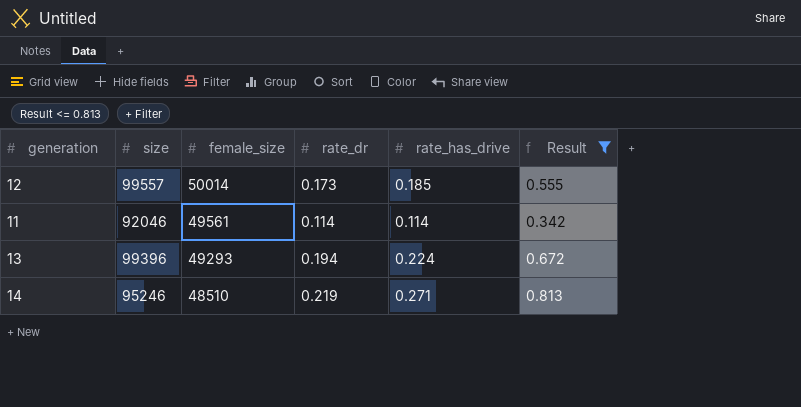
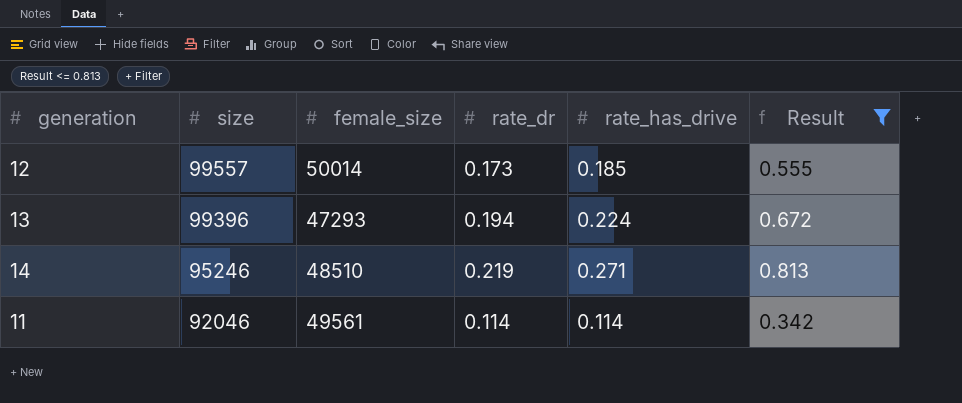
row order: female_size descending -> size descending
13 | female_size: 49293 -> 47293

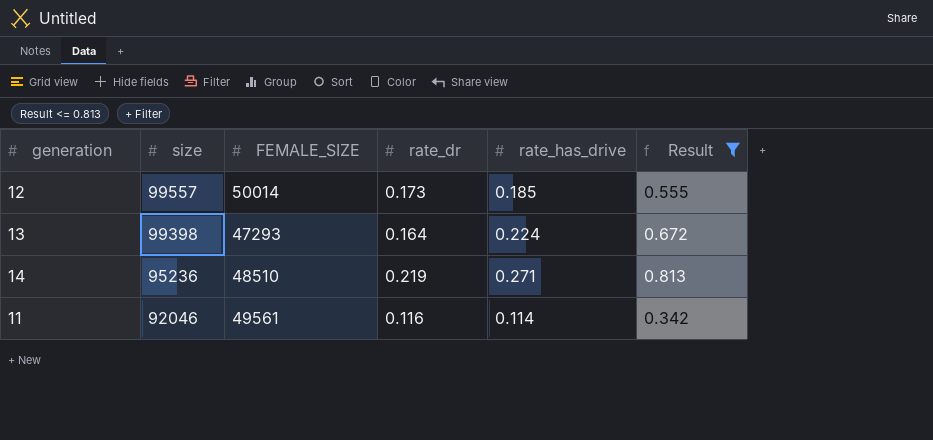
column name: female_size -> FEMALE_SIZE
13 | size: 99396 -> 99398
13 | rate_dr: 0.194 -> 0.164
14 | size: 95246 -> 95236
11 | rate_dr: 0.114 -> 0.116

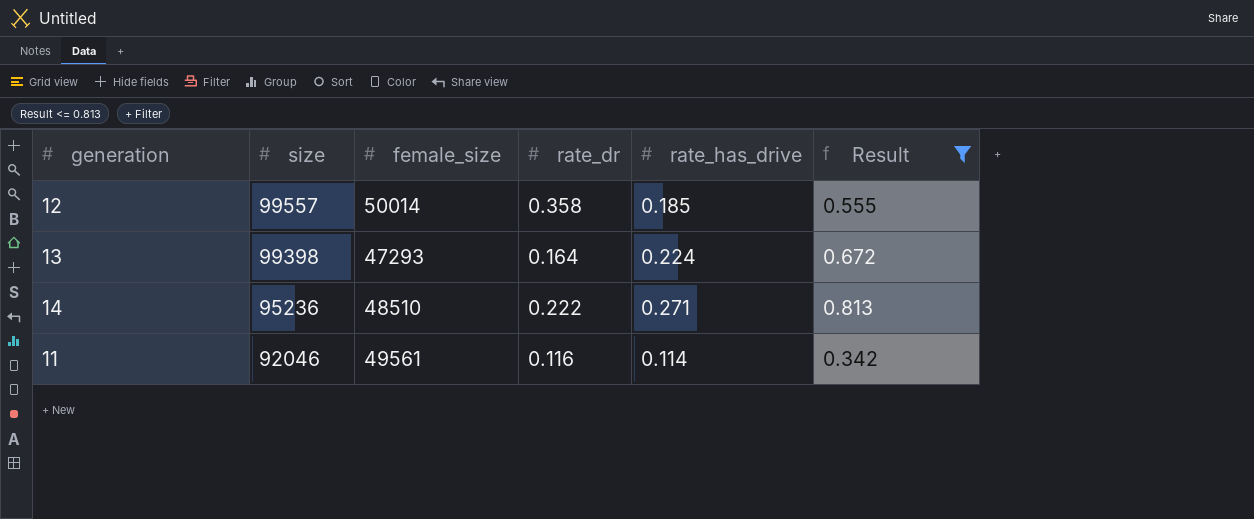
column name: FEMALE_SIZE -> female_size
12 | rate_dr: 0.173 -> 0.358
14 | rate_dr: 0.219 -> 0.222

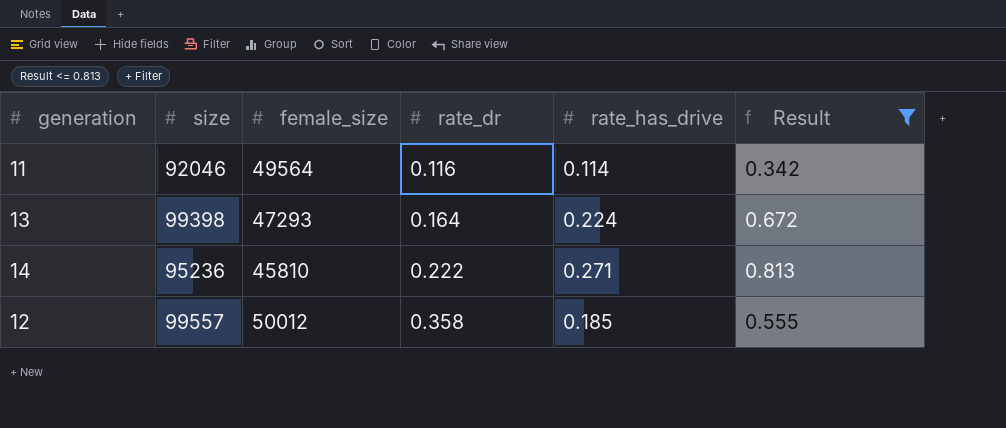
row order: size descending -> rate_dr ascending
11 | female_size: 49561 -> 49564
14 | female_size: 48510 -> 45810
12 | female_size: 50014 -> 50012

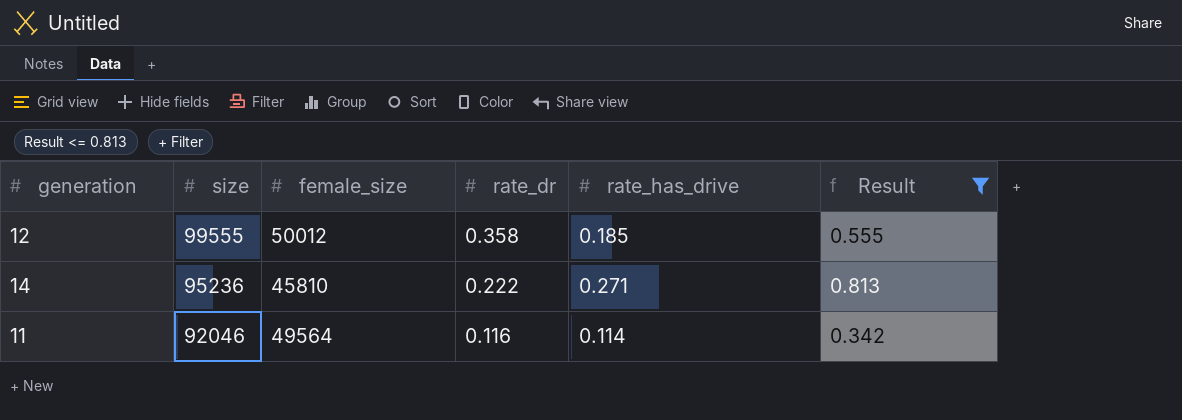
row order: rate_dr ascending -> size descending
row 13: 99398 | 47293 | 0.164 | 0.224 | 0.672 -> none
12 | size: 99557 -> 99555

